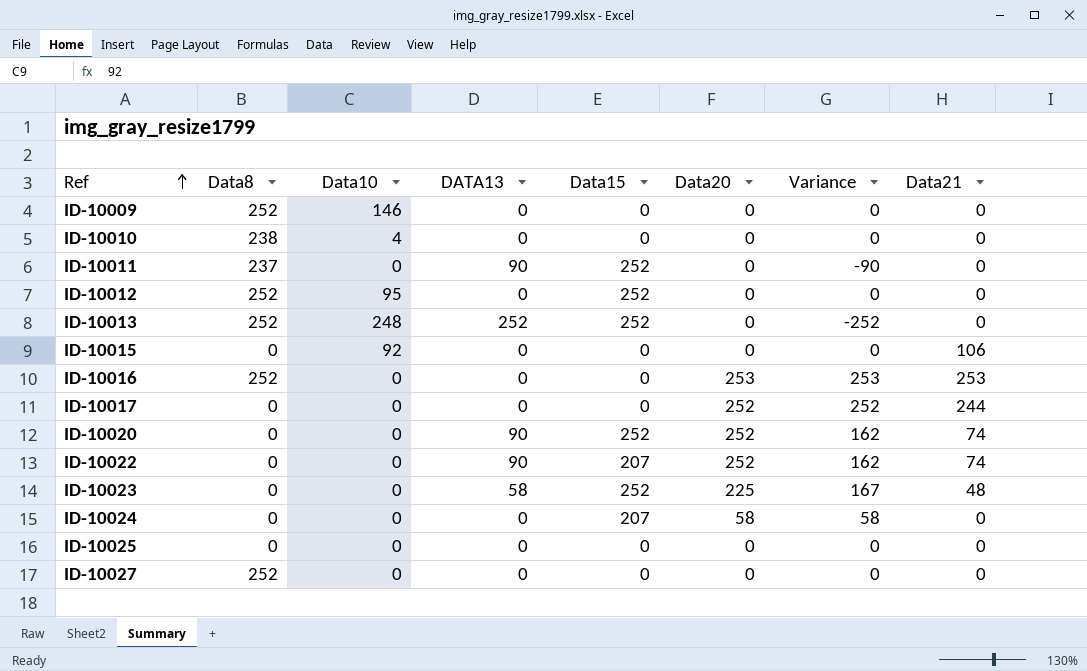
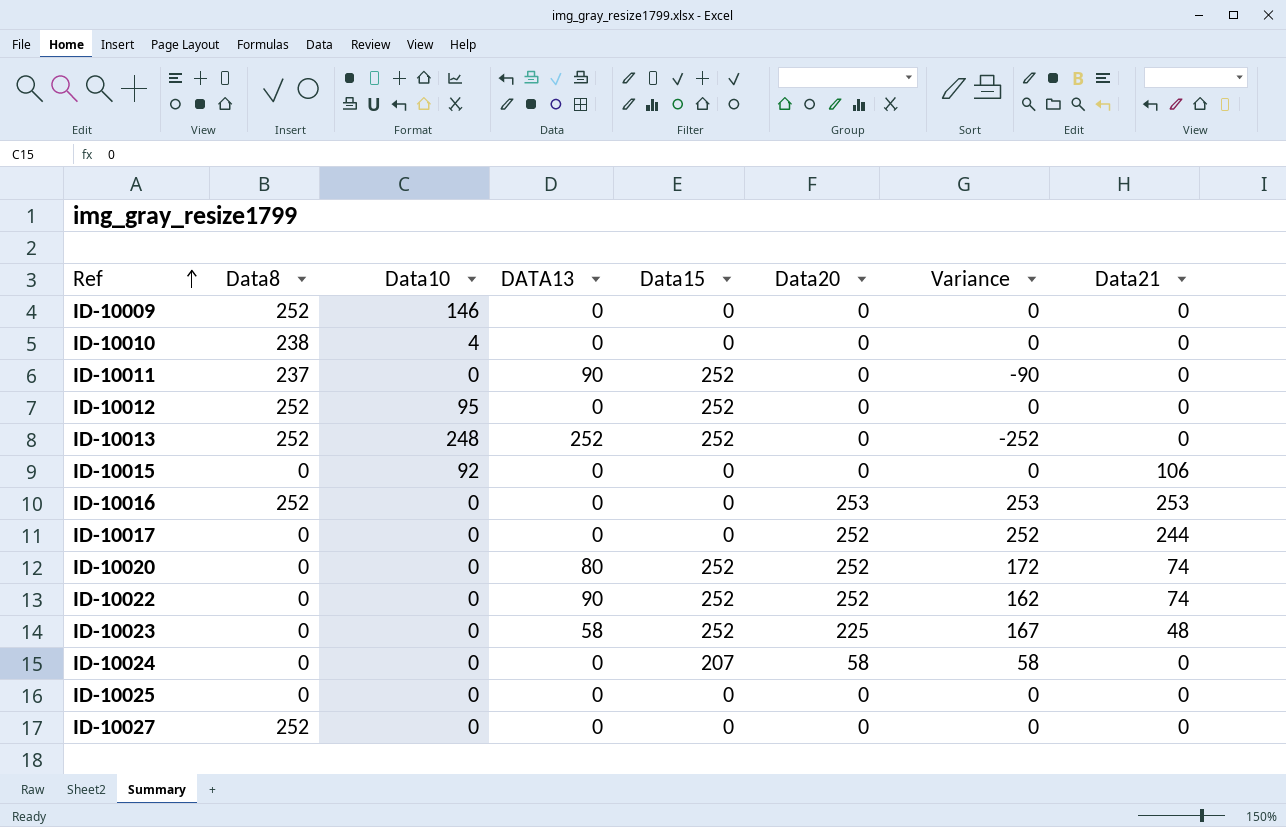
ID-10020 | DATA13: 90 -> 80
ID-10020 | Variance: 162 -> 172
ID-10022 | Data15: 207 -> 252

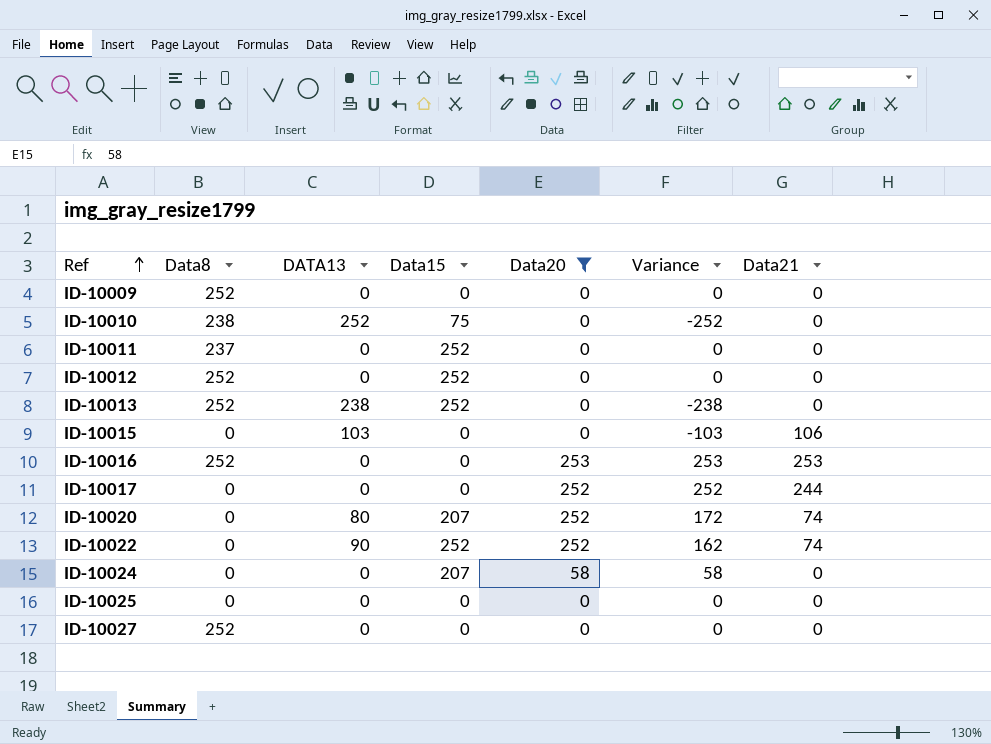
filter: none -> Data20 != 225
column Data10 | position: 3 -> none
ID-10010 | DATA13: 0 -> 252
ID-10010 | Data15: 0 -> 75
ID-10010 | Variance: 0 -> -252
ID-10011 | DATA13: 90 -> 0
ID-10011 | Variance: -90 -> 0
ID-10013 | DATA13: 252 -> 238
ID-10013 | Variance: -252 -> -238
ID-10015 | DATA13: 0 -> 103
ID-10015 | Variance: 0 -> -103
ID-10020 | Data15: 252 -> 207

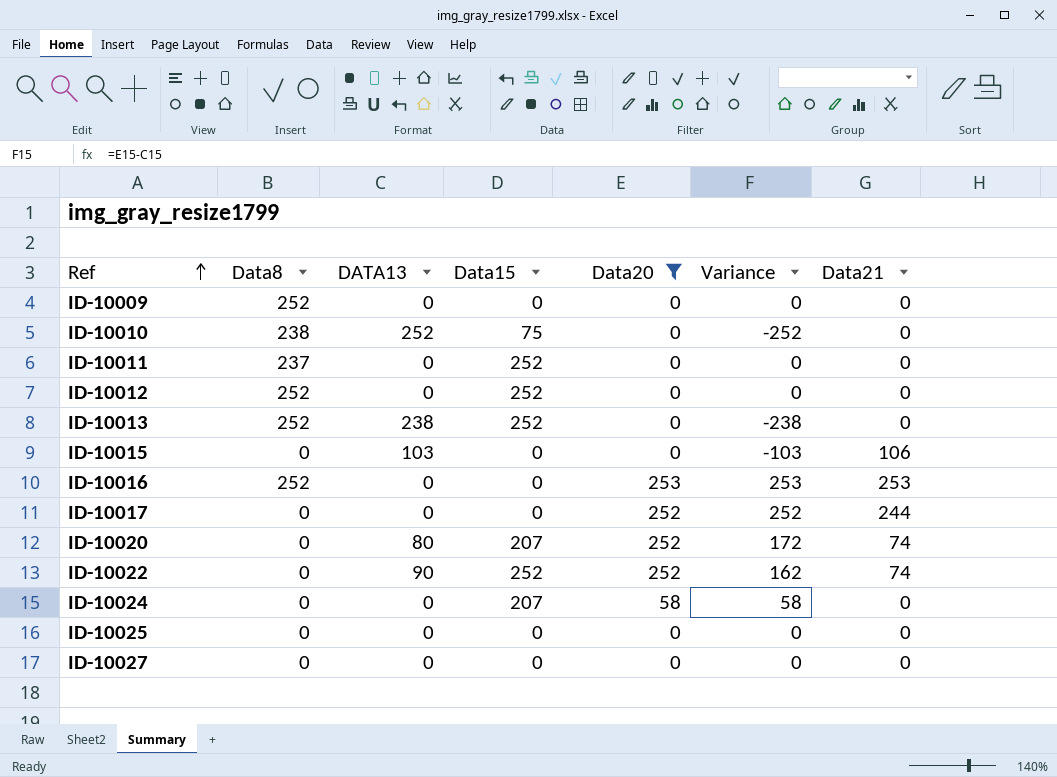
ID-10027 | Data8: 252 -> 0

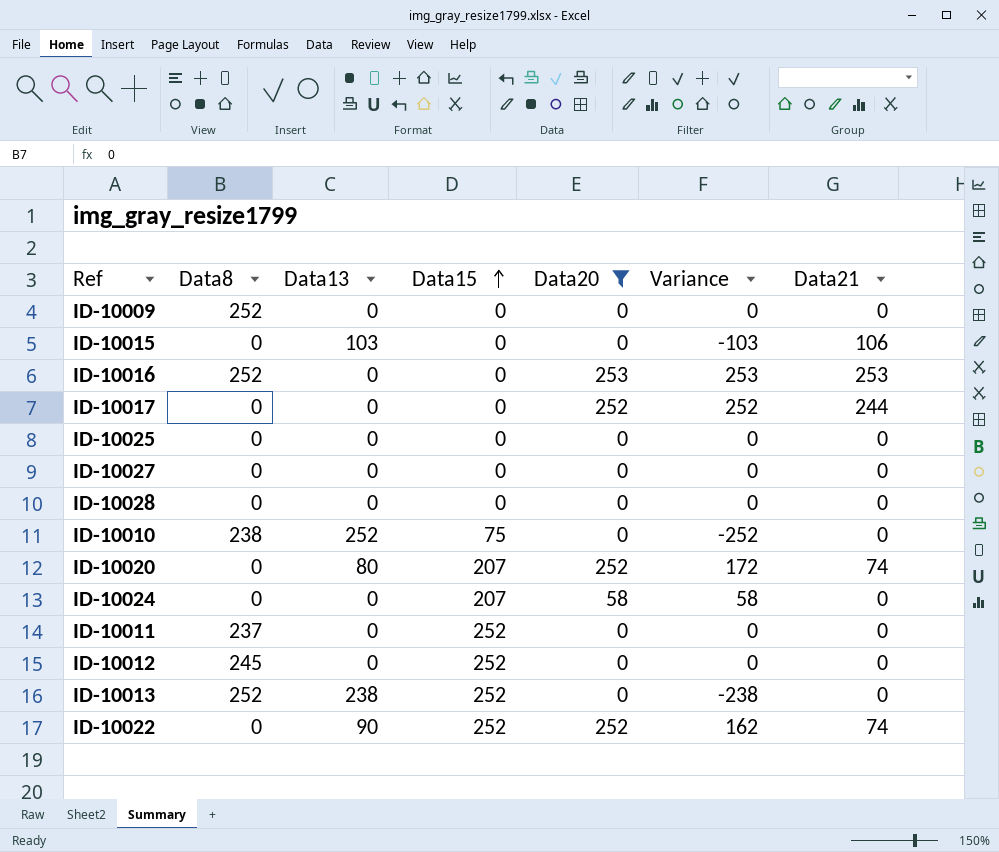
row order: Ref ascending -> Data15 ascending
column name: DATA13 -> Data13
row ID-10028: none -> 0 | 0 | 0 | 0 | 0 | 0
ID-10012 | Data8: 252 -> 245

